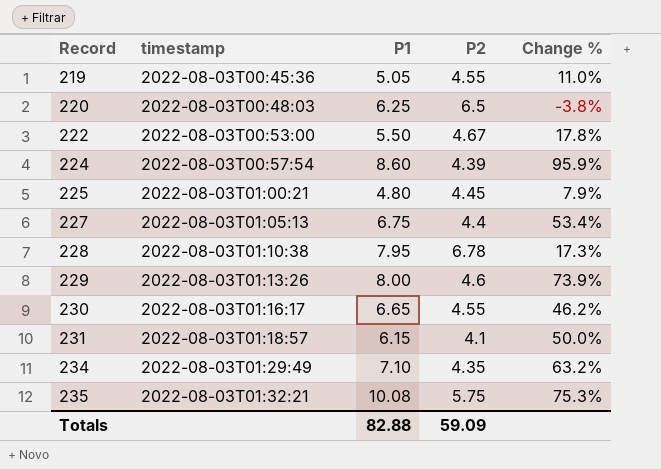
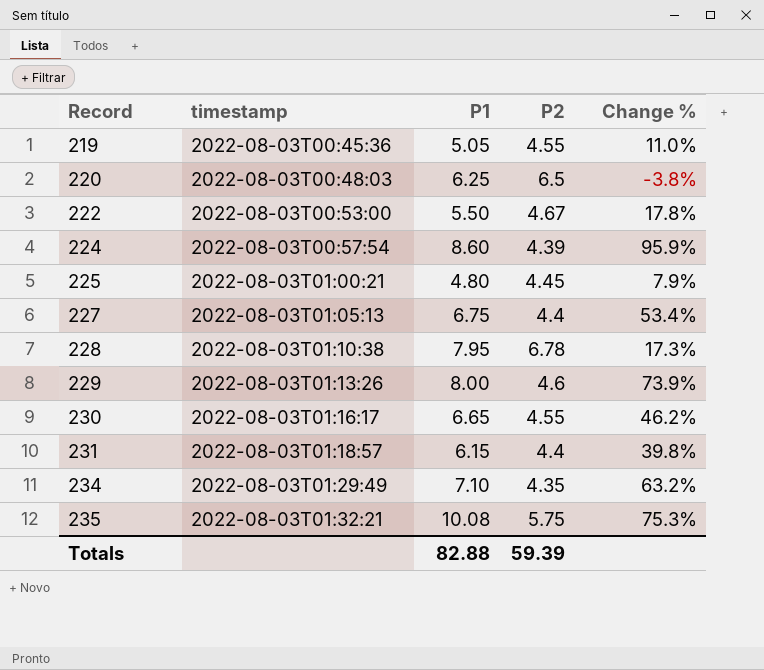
231 | P2: 4.1 -> 4.4
231 | Change %: 50.0% -> 39.8%
Totals | P2: 59.09 -> 59.39

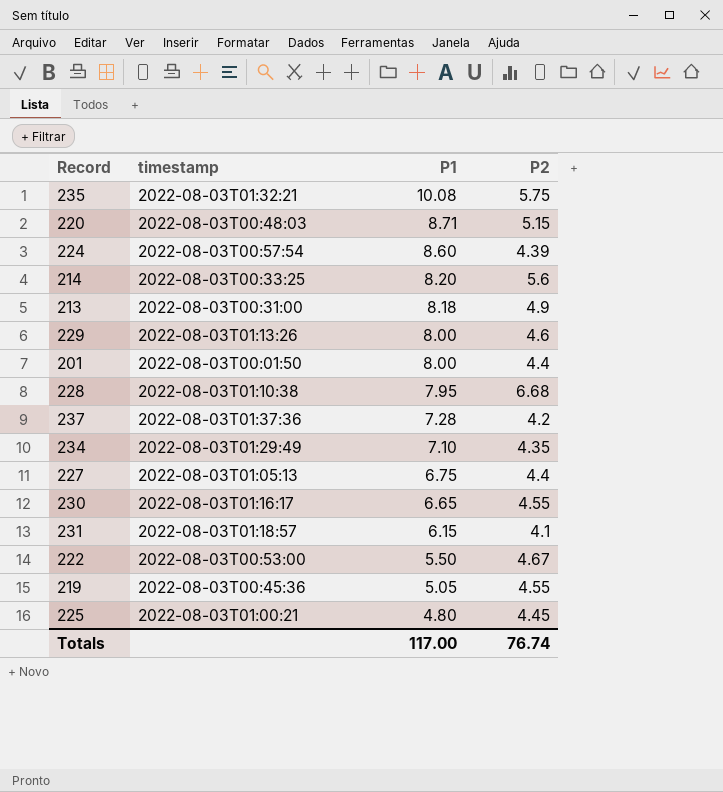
row order: Record ascending -> P1 descending
column Change % | formula: ([P1] - [P2]) / [P2] -> none
220 | P1: 6.25 -> 8.71
220 | P2: 6.5 -> 5.15
row 214: none -> 2022-08-03T00:33:25 | 8.20 | 5.6
row 213: none -> 2022-08-03T00:31:00 | 8.18 | 4.9
row 201: none -> 2022-08-03T00:01:50 | 8.00 | 4.4
228 | P2: 6.78 -> 6.68
row 237: none -> 2022-08-03T01:37:36 | 7.28 | 4.2
231 | P2: 4.4 -> 4.1
Totals | P1: 82.88 -> 117.00
Totals | P2: 59.39 -> 76.74

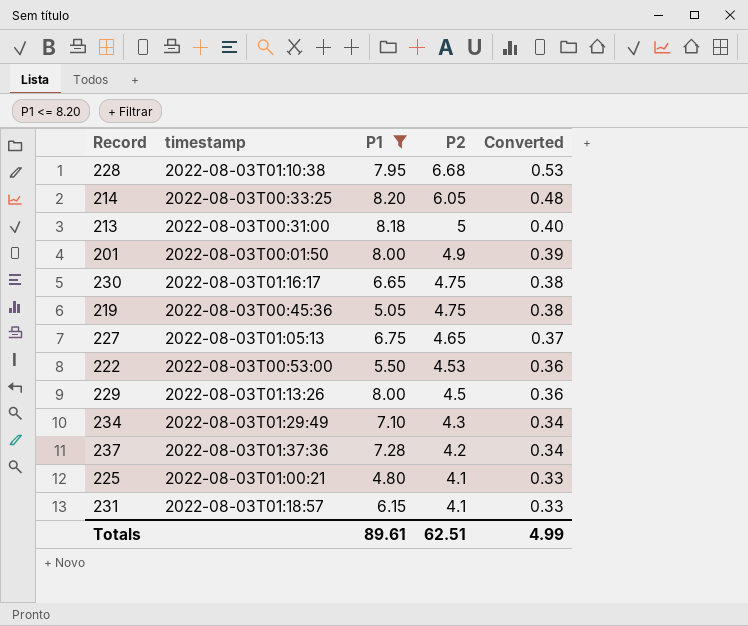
filter: none -> P1 <= 8.20
row order: P1 descending -> P2 descending
column Converted | formula: none -> [P2] * 0.08
214 | P2: 5.6 -> 6.05
213 | P2: 4.9 -> 5
201 | P2: 4.4 -> 4.9
230 | P2: 4.55 -> 4.75
219 | P2: 4.55 -> 4.75
227 | P2: 4.4 -> 4.65
222 | P2: 4.67 -> 4.53
229 | P2: 4.6 -> 4.5
234 | P2: 4.35 -> 4.3
225 | P2: 4.45 -> 4.1
Totals | P1: 117.00 -> 89.61
Totals | P2: 76.74 -> 62.51

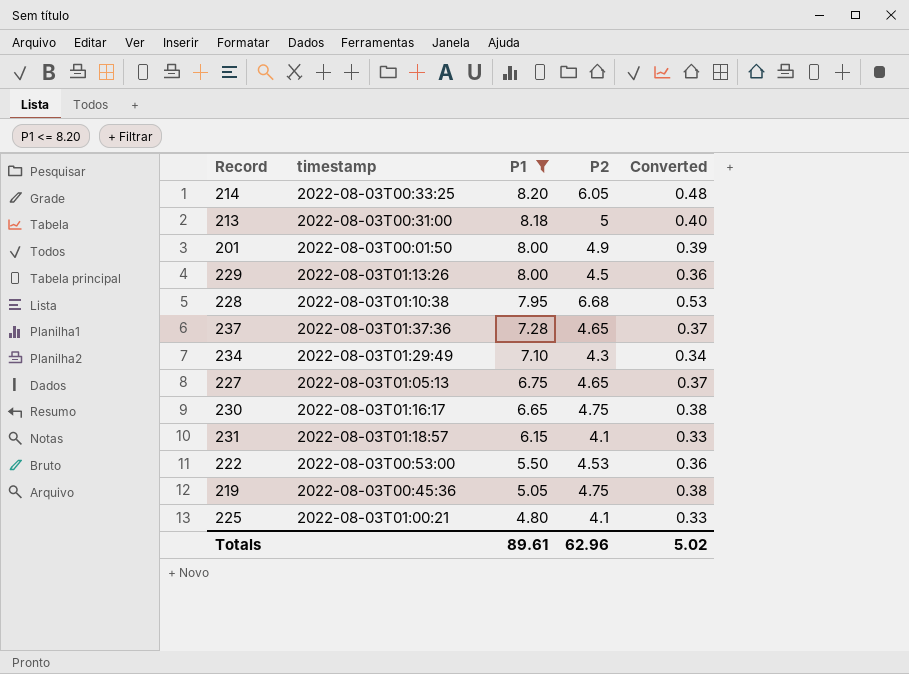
row order: P2 descending -> P1 descending
237 | P2: 4.2 -> 4.65
237 | Converted: 0.34 -> 0.37
Totals | P2: 62.51 -> 62.96
Totals | Converted: 4.99 -> 5.02

